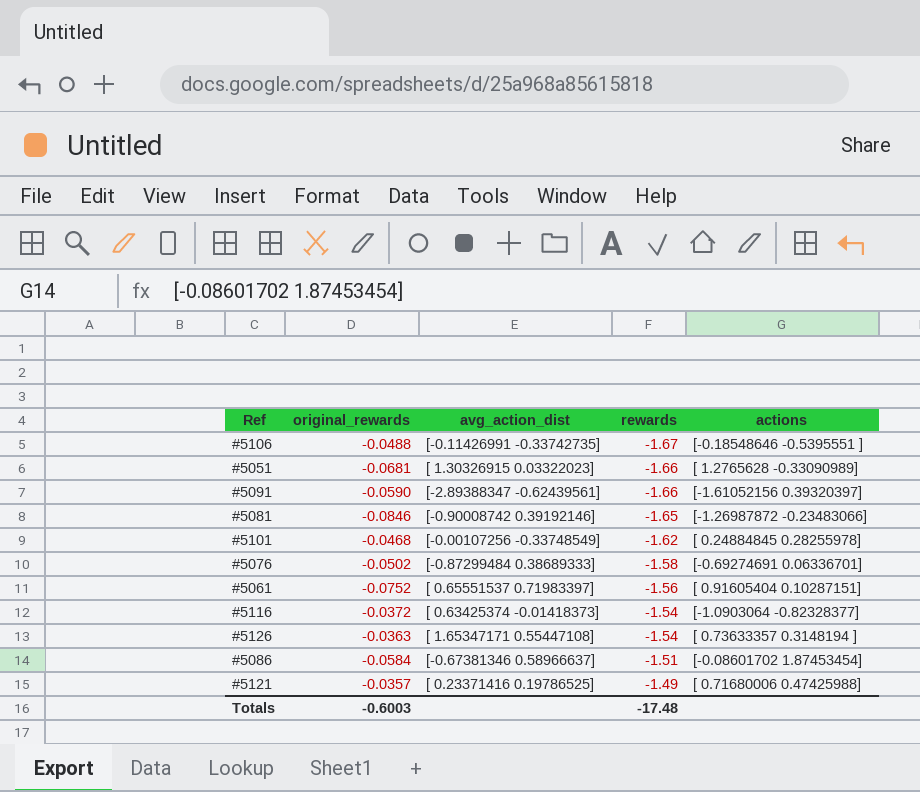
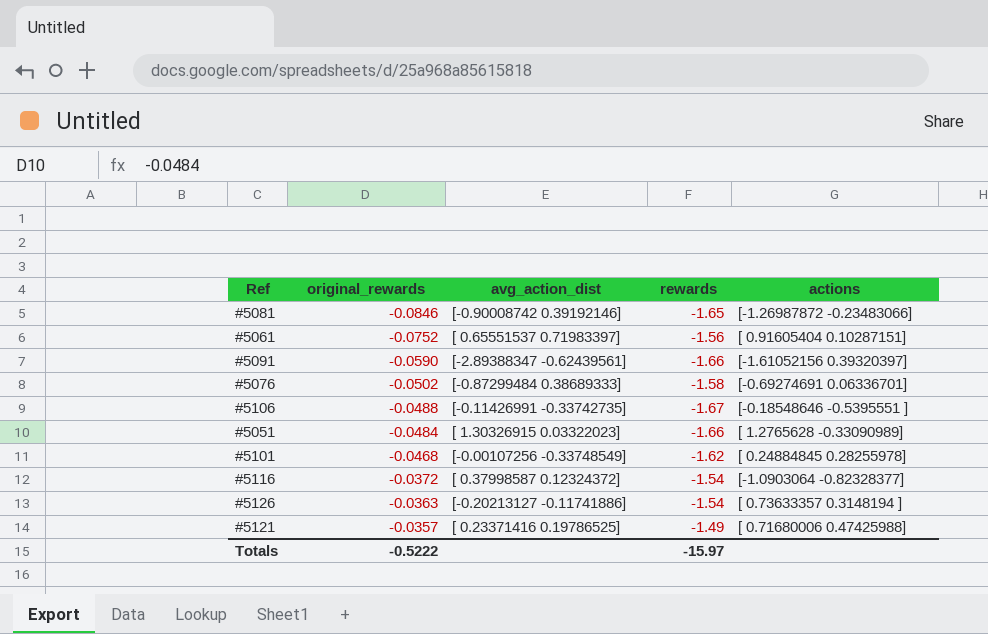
row order: rewards ascending -> original_rewards ascending
row #5086: -0.0584 | [-0.67381346 0.58966637] | -1.51 | [-0.08601702 1.87453454] -> none
#5051 | original_rewards: -0.0681 -> -0.0484
#5116 | avg_action_dist: [ 0.63425374 -0.01418373] -> [ 0.37998587 0.12324372]
#5126 | avg_action_dist: [ 1.65347171 0.55447108] -> [-0.20213127 -0.11741886]
Totals | original_rewards: -0.6003 -> -0.5222
Totals | rewards: -17.48 -> -15.97

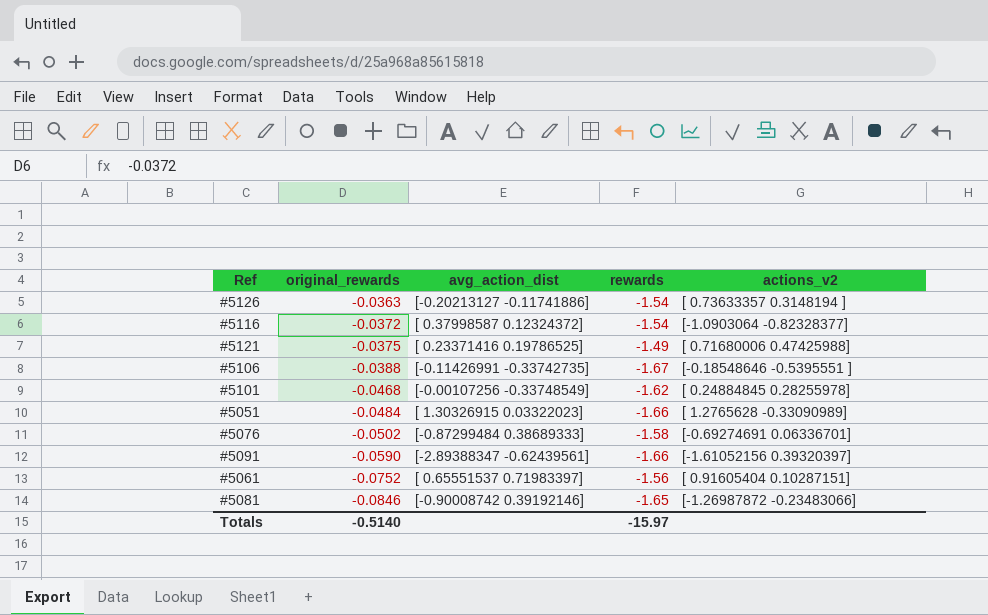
row order: original_rewards ascending -> original_rewards descending
column name: actions -> actions_v2
#5121 | original_rewards: -0.0357 -> -0.0375
#5106 | original_rewards: -0.0488 -> -0.0388
Totals | original_rewards: -0.5222 -> -0.5140

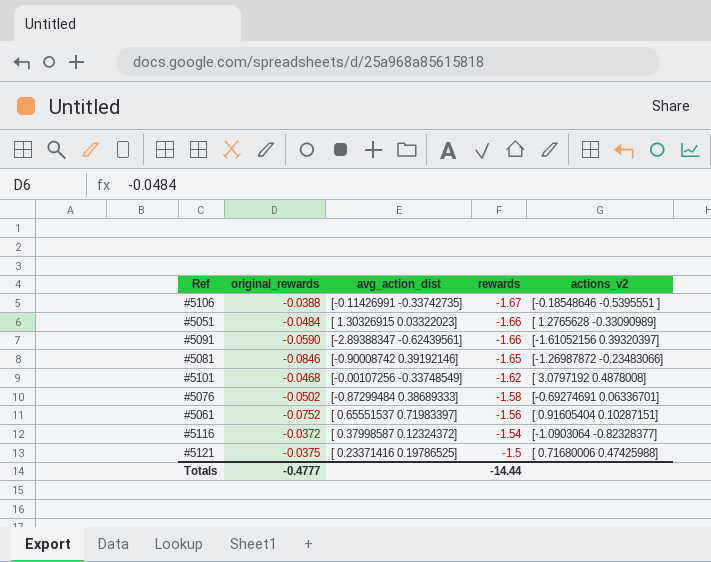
row order: original_rewards descending -> rewards ascending
row #5126: -0.0363 | [-0.20213127 -0.11741886] | -1.54 | [ 0.73633357 0.3148194 ] -> none
#5101 | actions_v2: [ 0.24884845 0.28255978] -> [ 3.0797192 0.4878008]
#5121 | rewards: -1.49 -> -1.5
Totals | original_rewards: -0.5140 -> -0.4777
Totals | rewards: -15.97 -> -14.44

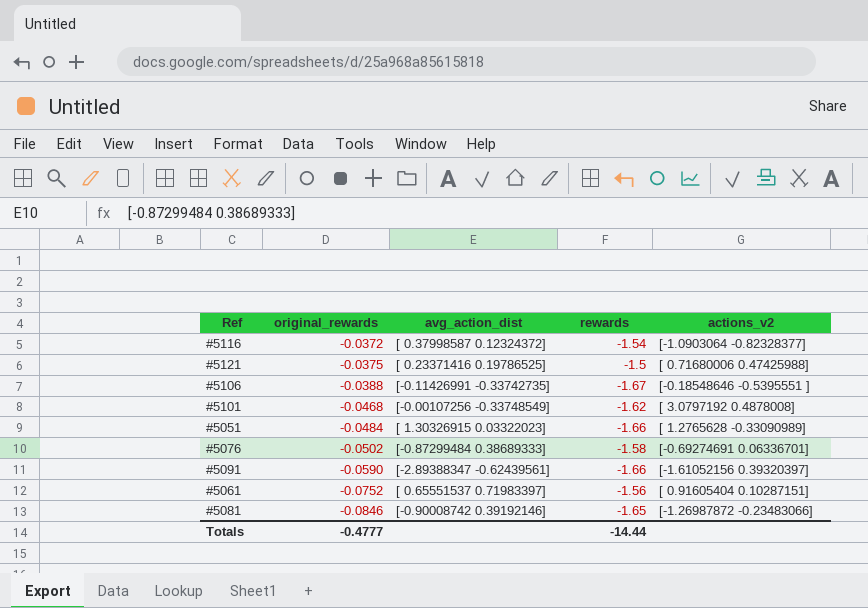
row order: rewards ascending -> original_rewards descending

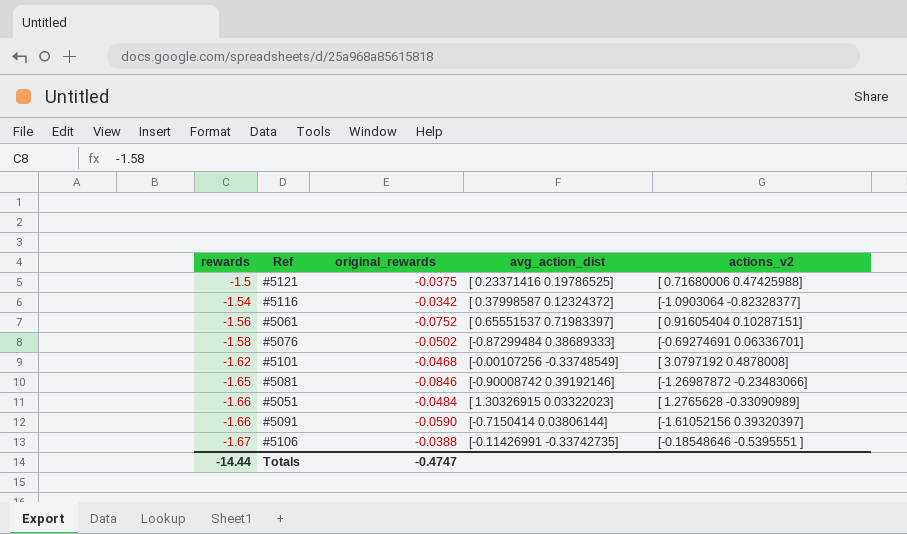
row order: original_rewards descending -> rewards descending
column rewards | position: 4 -> 1
#5116 | original_rewards: -0.0372 -> -0.0342
#5091 | avg_action_dist: [-2.89388347 -0.62439561] -> [-0.7150414 0.03806144]
Totals | original_rewards: -0.4777 -> -0.4747

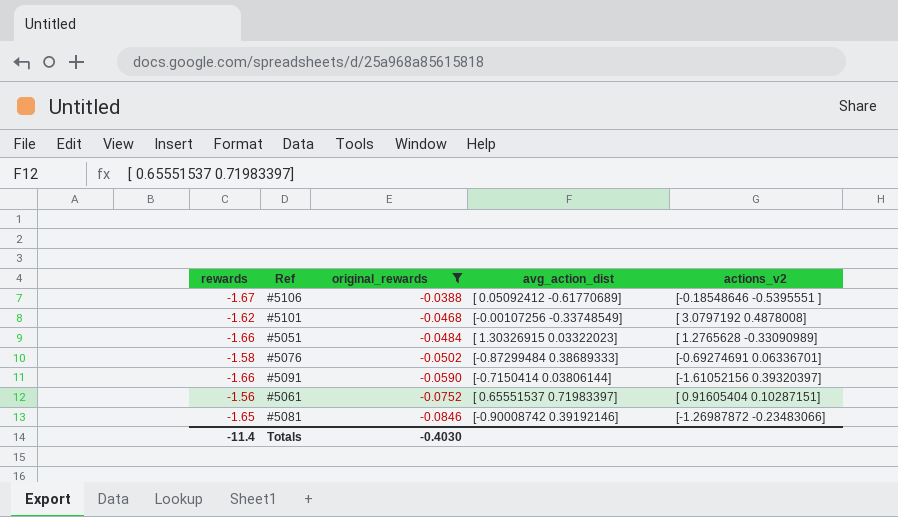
filter: none -> original_rewards <= -0.0388
row order: rewards descending -> original_rewards descending
#5106 | avg_action_dist: [-0.11426991 -0.33742735] -> [ 0.05092412 -0.61770689]
Totals | rewards: -14.44 -> -11.4
Totals | original_rewards: -0.4747 -> -0.4030

